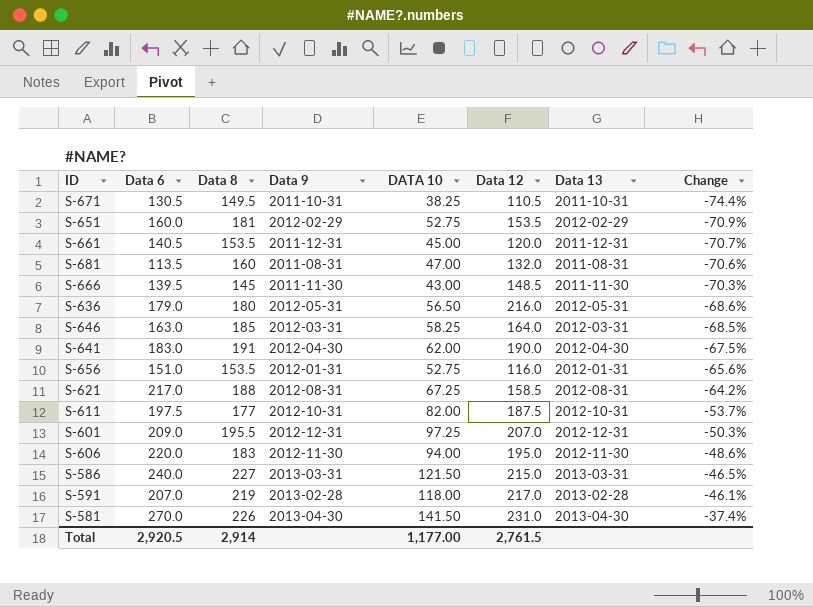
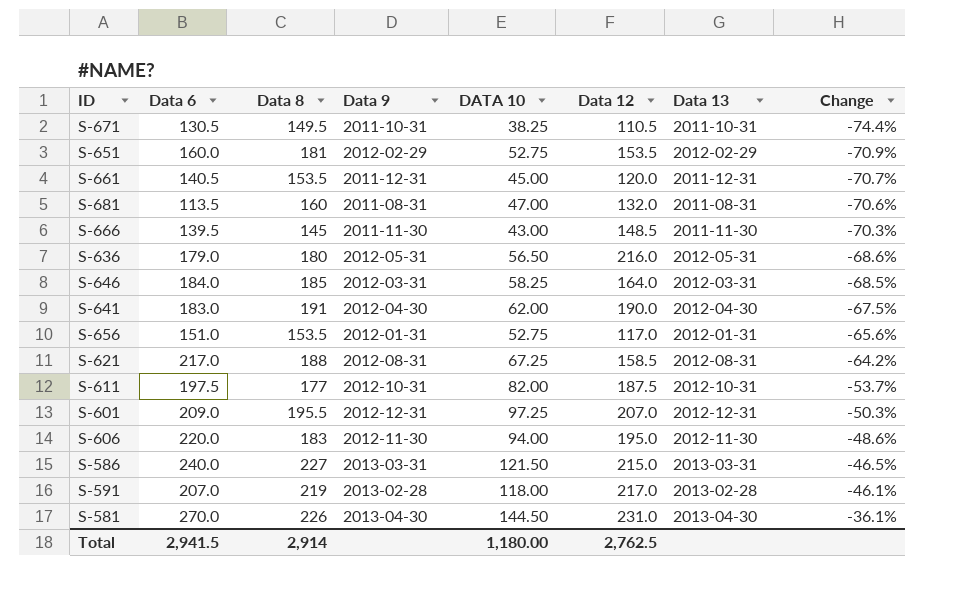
S-646 | Data 6: 163.0 -> 184.0
S-656 | Data 12: 116.0 -> 117.0
S-581 | DATA 10: 141.50 -> 144.50
S-581 | Change: -37.4% -> -36.1%
Total | Data 6: 2,920.5 -> 2,941.5
Total | DATA 10: 1,177.00 -> 1,180.00
Total | Data 12: 2,761.5 -> 2,762.5

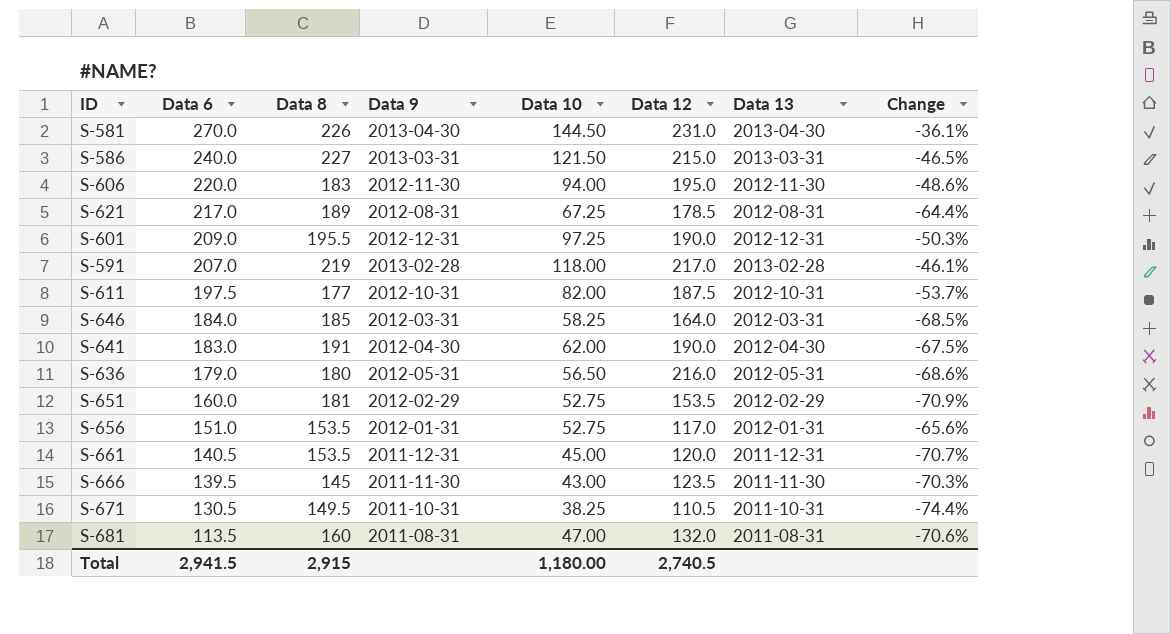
row order: Change ascending -> Data 6 descending
column name: DATA 10 -> Data 10
S-621 | Data 8: 188 -> 189
S-621 | Data 12: 158.5 -> 178.5
S-621 | Change: -64.2% -> -64.4%
S-601 | Data 12: 207.0 -> 190.0
S-666 | Data 12: 148.5 -> 123.5
Total | Data 8: 2,914 -> 2,915
Total | Data 12: 2,762.5 -> 2,740.5

